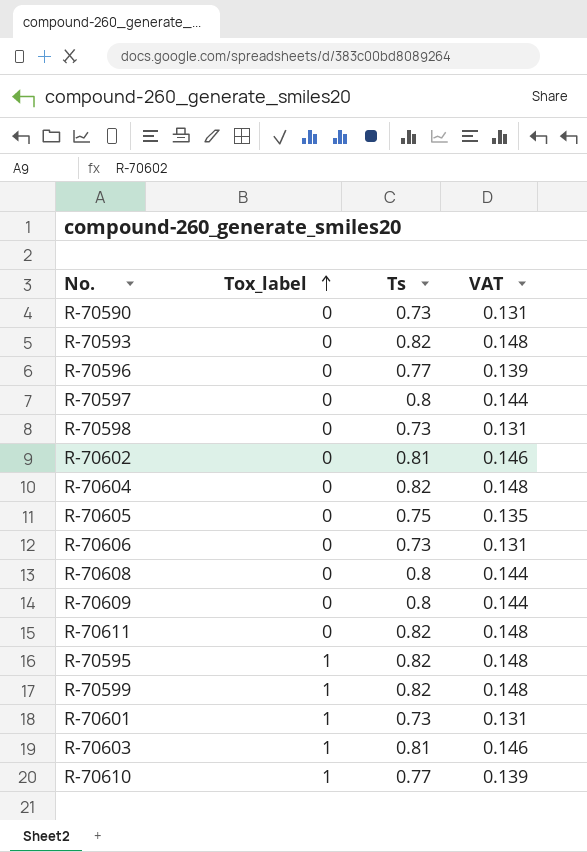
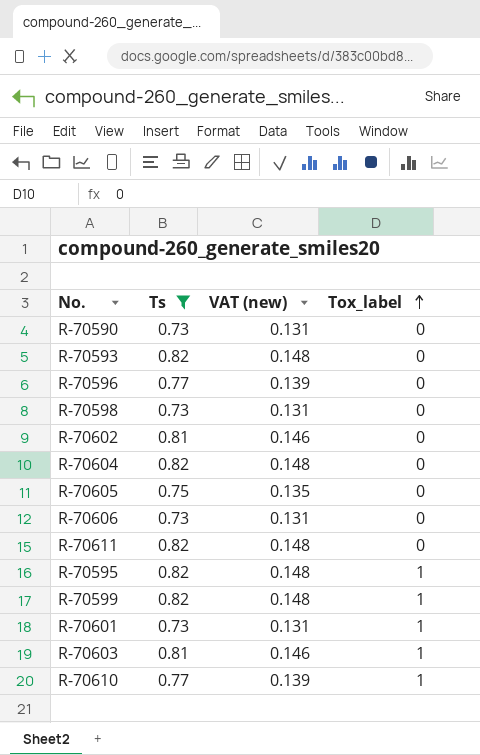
filter: none -> Ts != 0.8
column name: VAT -> VAT (new)
column Tox_label | position: 2 -> 4

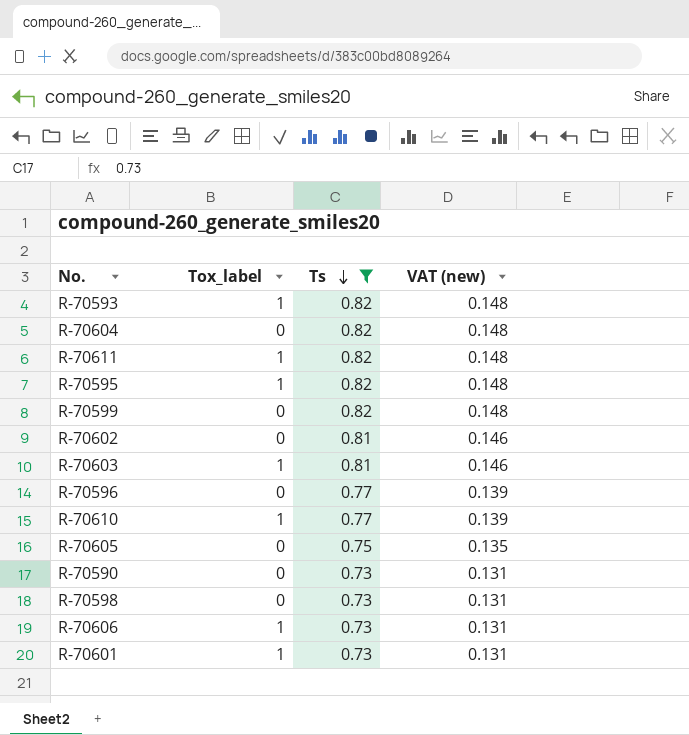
row order: Tox_label ascending -> Ts descending
column Tox_label | position: 4 -> 2
R-70593 | Tox_label: 0 -> 1
R-70611 | Tox_label: 0 -> 1
R-70599 | Tox_label: 1 -> 0
R-70606 | Tox_label: 0 -> 1

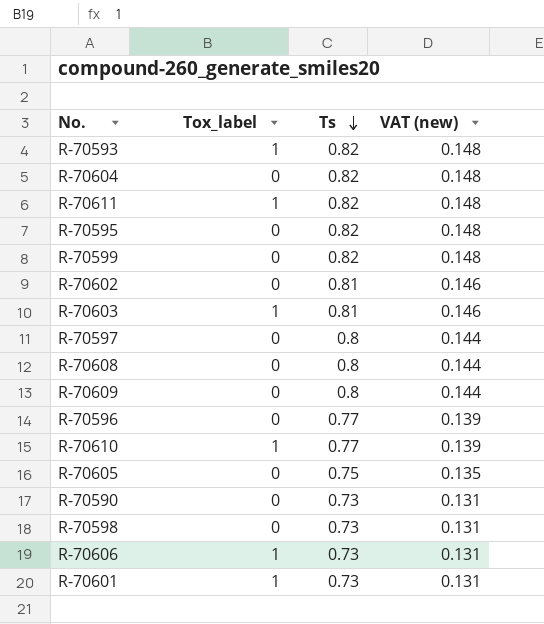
filter: Ts != 0.8 -> none
R-70595 | Tox_label: 1 -> 0

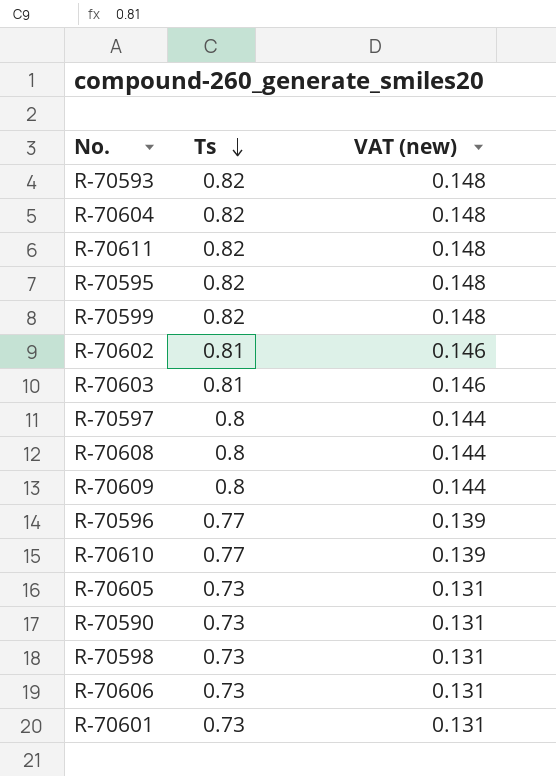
column Tox_label | position: 2 -> none
R-70605 | Ts: 0.75 -> 0.73
R-70605 | VAT (new): 0.135 -> 0.131

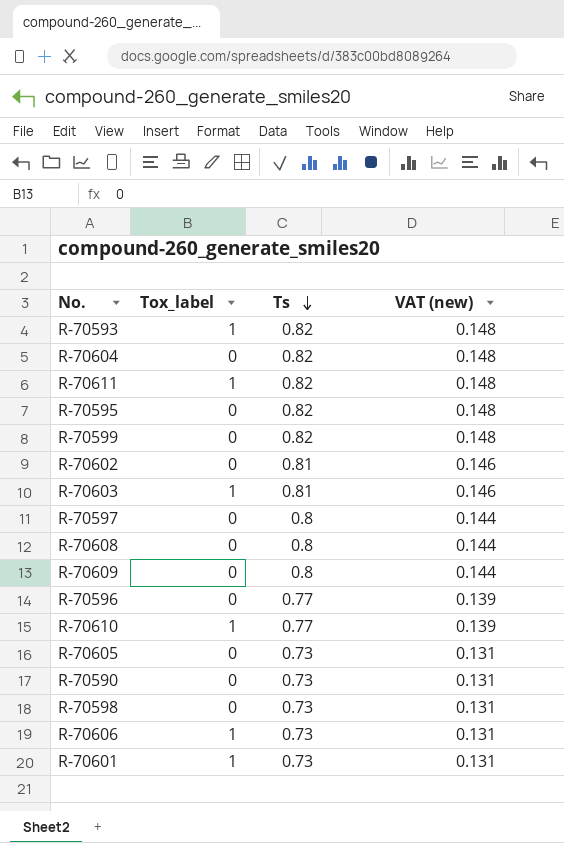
column Tox_label | position: none -> 2

